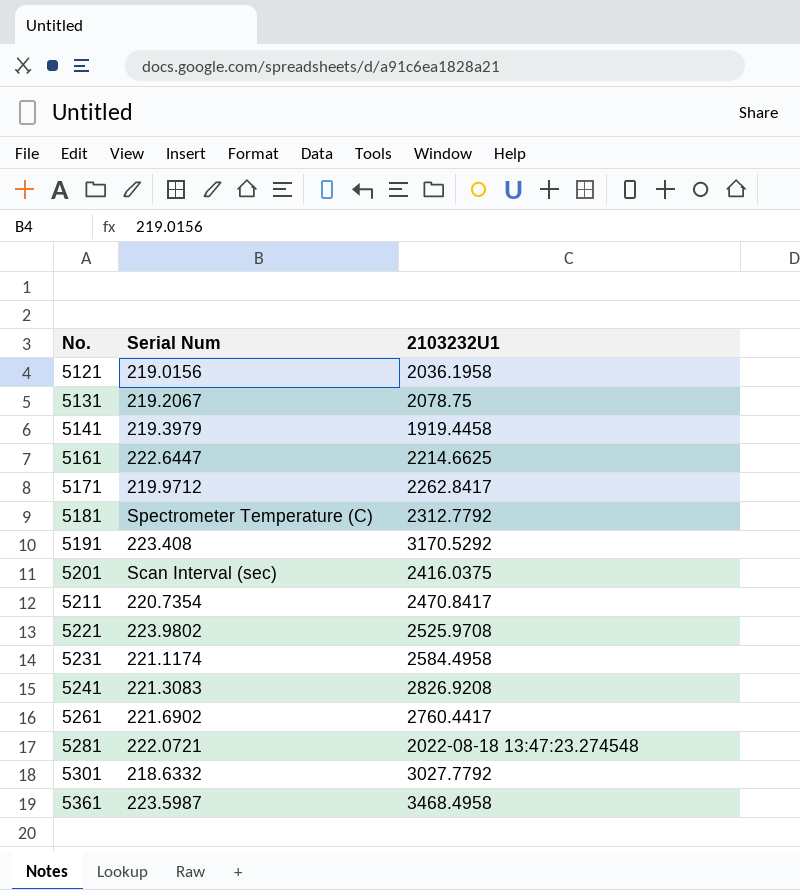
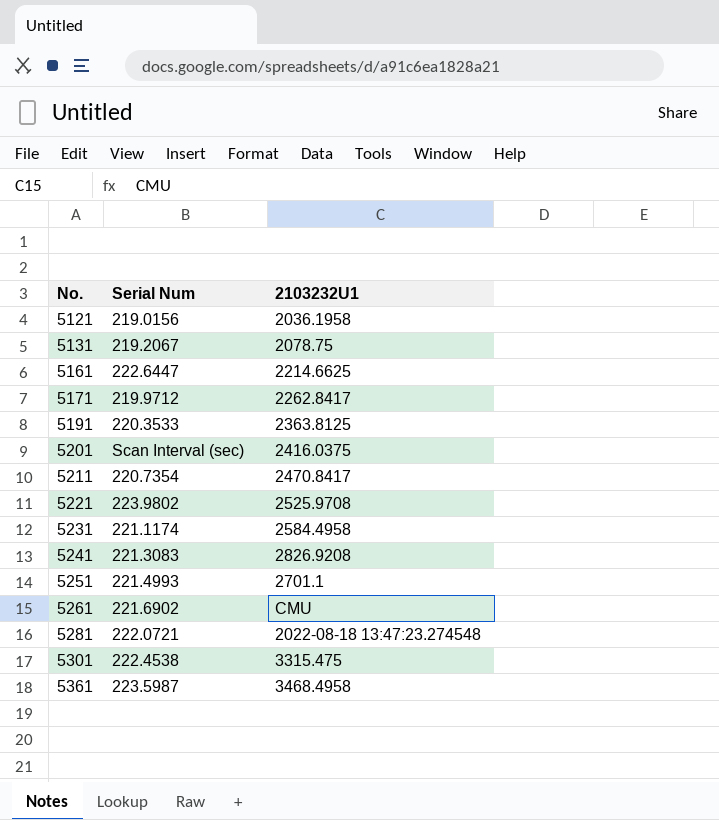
row 5141: 219.3979 | 1919.4458 -> none
row 5181: Spectrometer Temperature (C) | 2312.7792 -> none
5191 | Serial Num: 223.408 -> 220.3533
5191 | 2103232U1: 3170.5292 -> 2363.8125
row 5251: none -> 221.4993 | 2701.1
5261 | 2103232U1: 2760.4417 -> CMU
5301 | Serial Num: 218.6332 -> 222.4538
5301 | 2103232U1: 3027.7792 -> 3315.475

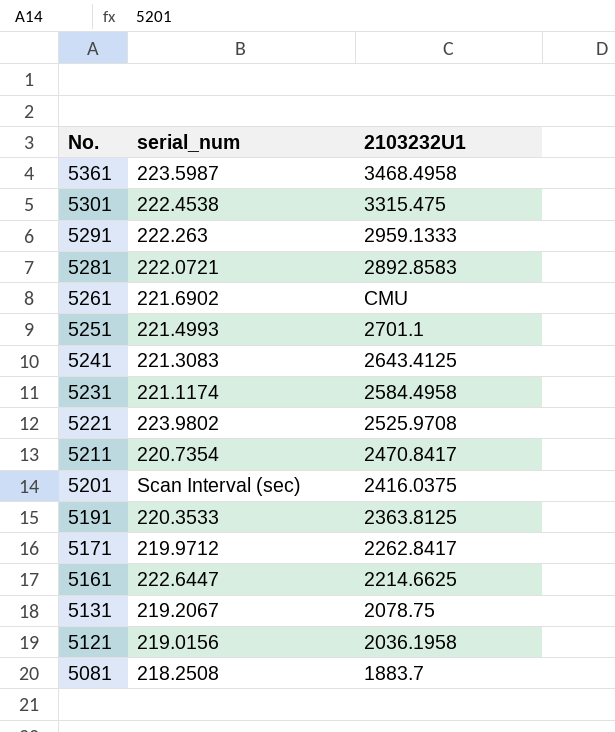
row order: No. ascending -> No. descending
column name: Serial Num -> serial_num
row 5291: none -> 222.263 | 2959.1333
5281 | 2103232U1: 2022-08-18 13:47:23.274548 -> 2892.8583
5241 | 2103232U1: 2826.9208 -> 2643.4125
row 5081: none -> 218.2508 | 1883.7

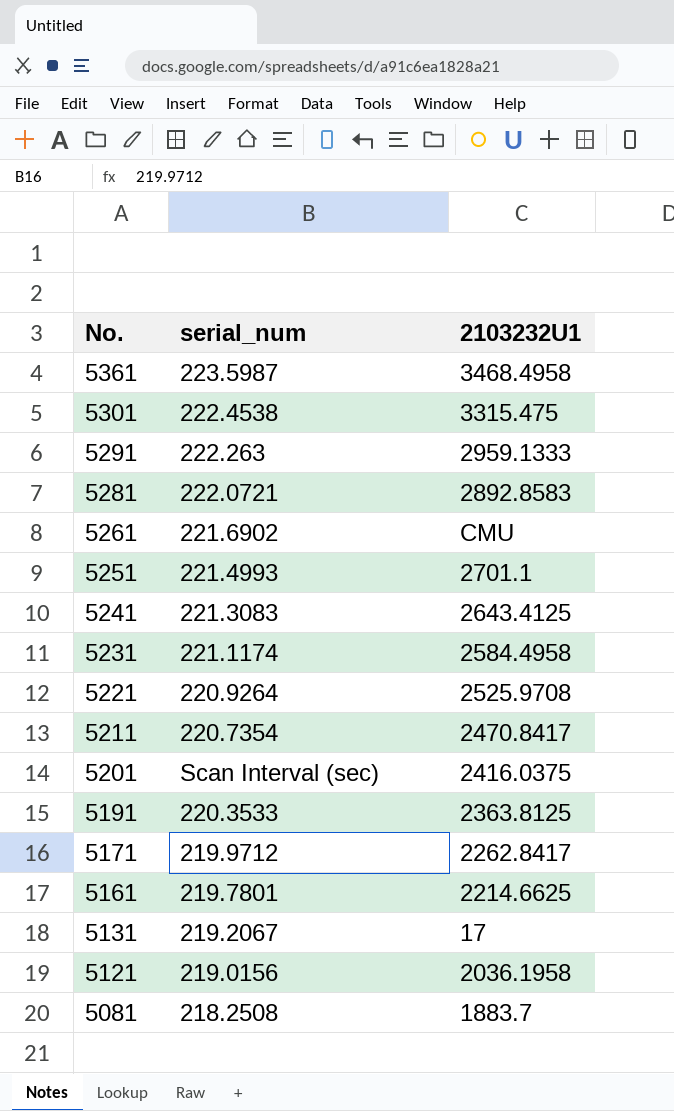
5221 | serial_num: 223.9802 -> 220.9264
5161 | serial_num: 222.6447 -> 219.7801
5131 | 2103232U1: 2078.75 -> 17

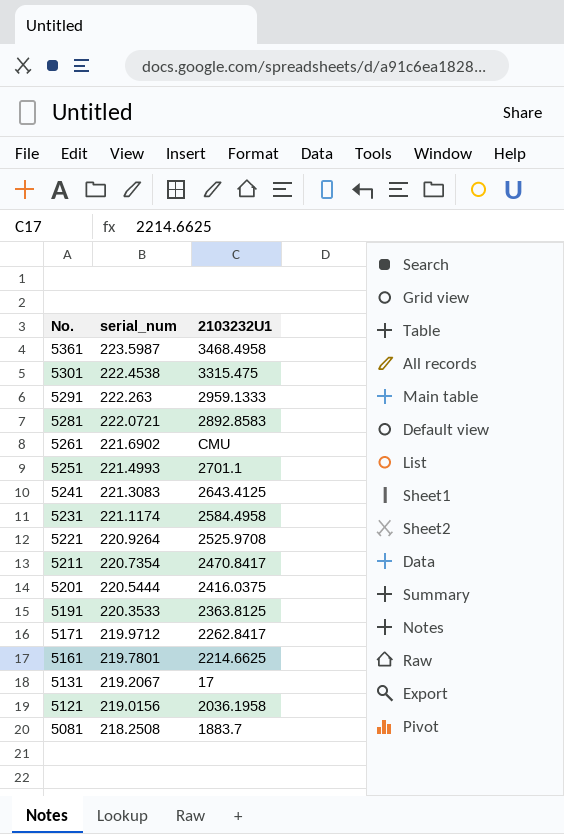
5201 | serial_num: Scan Interval (sec) -> 220.5444

